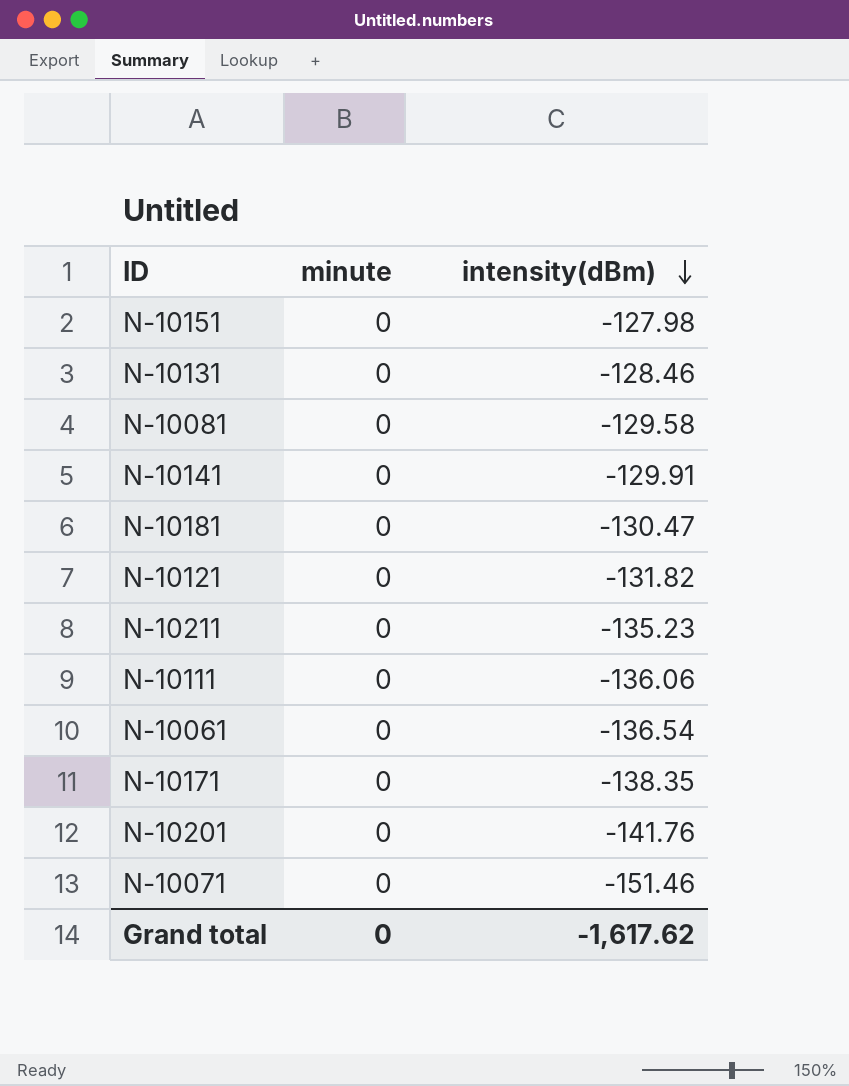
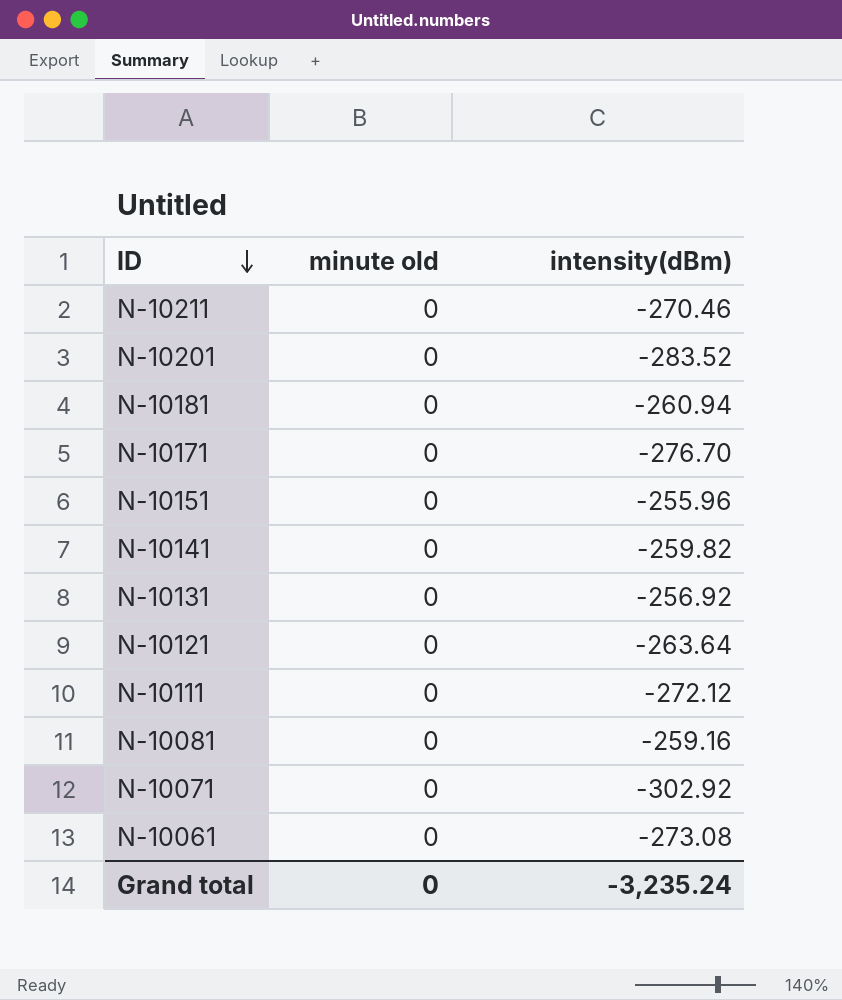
row order: intensity(dBm) descending -> ID descending
column name: minute -> minute old
N-10211 | intensity(dBm): -135.23 -> -270.46
N-10201 | intensity(dBm): -141.76 -> -283.52
N-10181 | intensity(dBm): -130.47 -> -260.94
N-10171 | intensity(dBm): -138.35 -> -276.70
N-10151 | intensity(dBm): -127.98 -> -255.96
N-10141 | intensity(dBm): -129.91 -> -259.82
N-10131 | intensity(dBm): -128.46 -> -256.92
N-10121 | intensity(dBm): -131.82 -> -263.64
N-10111 | intensity(dBm): -136.06 -> -272.12
N-10081 | intensity(dBm): -129.58 -> -259.16
N-10071 | intensity(dBm): -151.46 -> -302.92
N-10061 | intensity(dBm): -136.54 -> -273.08
Grand total | intensity(dBm): -1,617.62 -> -3,235.24

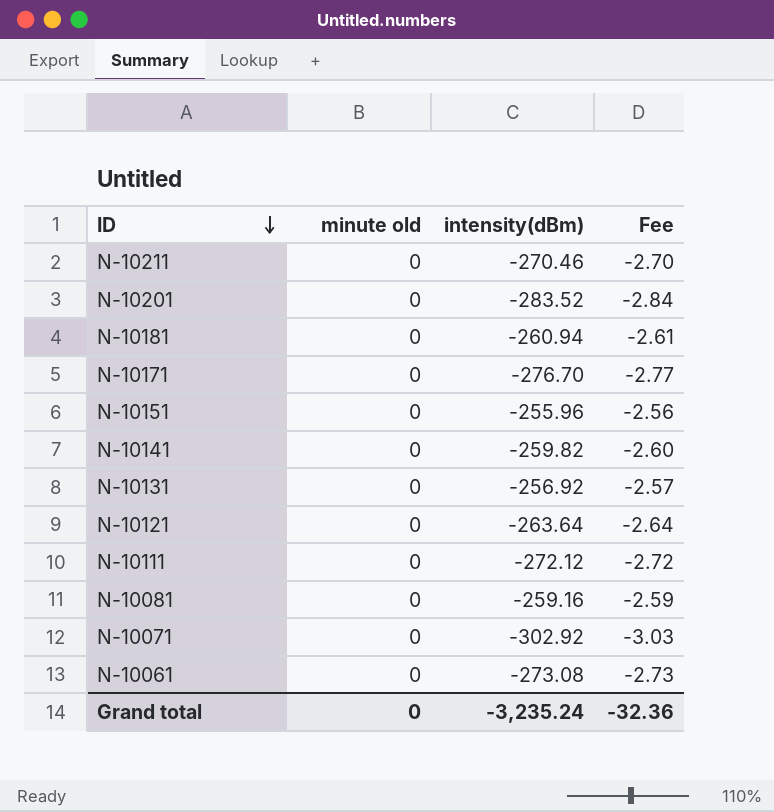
column Fee | formula: none -> [intensity(dBm)] * 0.01

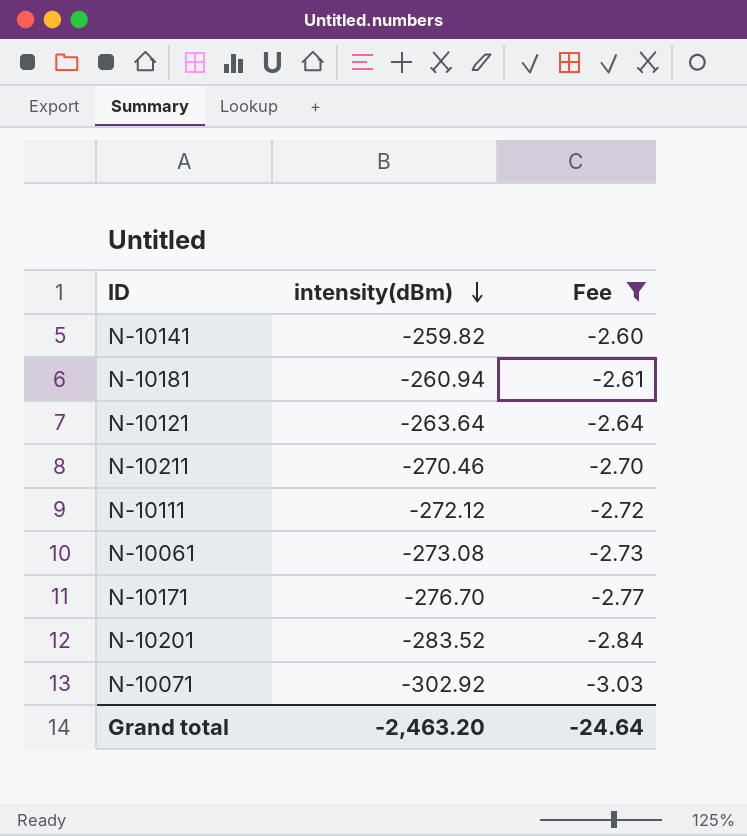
filter: none -> Fee <= -2.60
row order: ID descending -> intensity(dBm) descending
column minute old | position: 2 -> none
Grand total | intensity(dBm): -3,235.24 -> -2,463.20
Grand total | Fee: -32.36 -> -24.64

